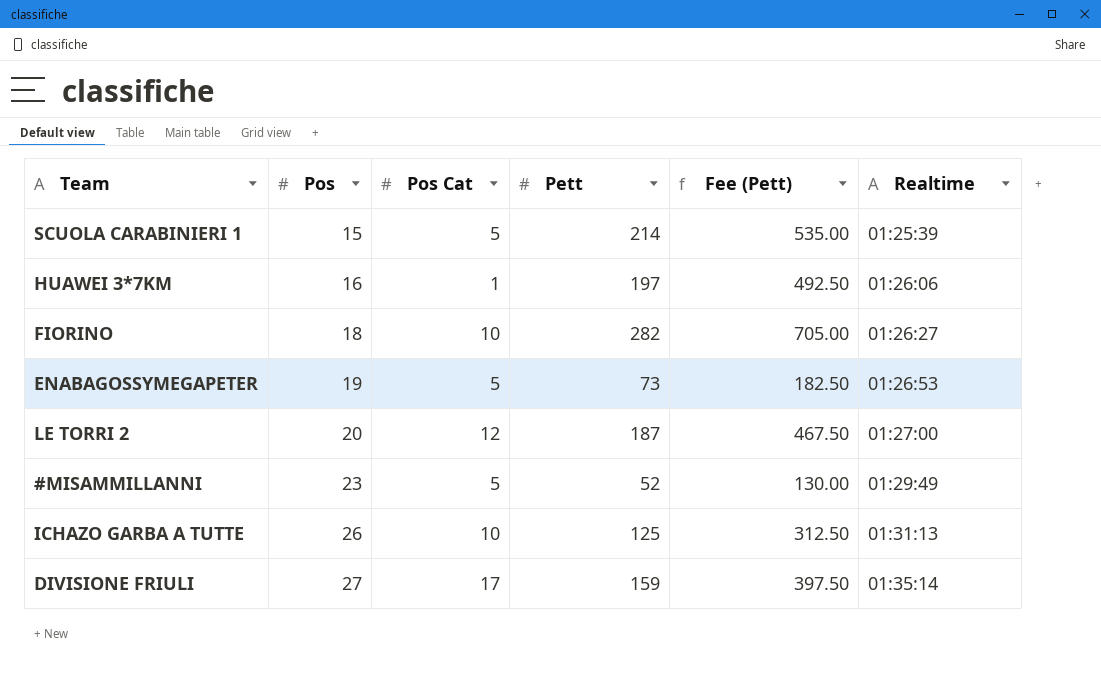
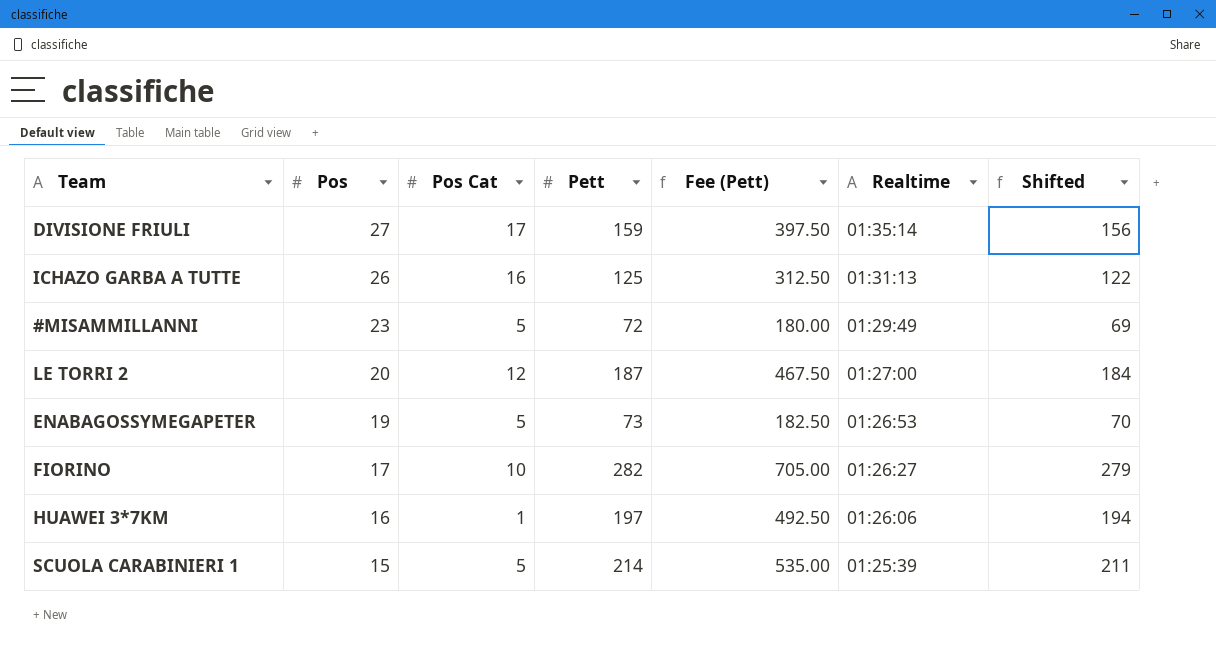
row order: Pos ascending -> Pos descending
column Shifted | formula: none -> [Pett] - 3
ICHAZO GARBA A TUTTE | Pos Cat: 10 -> 16
#MISAMMILLANNI | Pett: 52 -> 72
#MISAMMILLANNI | Fee (Pett): 130.00 -> 180.00
FIORINO | Pos: 18 -> 17

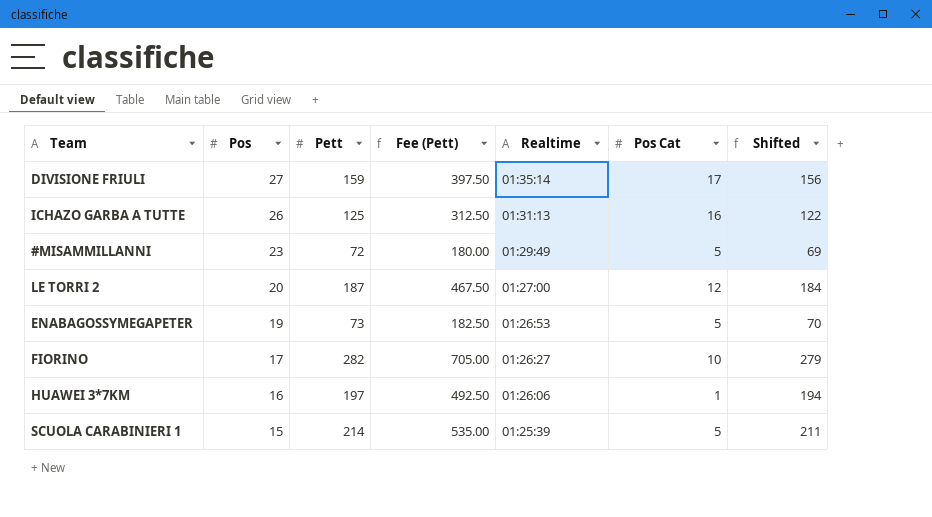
column Pos Cat | position: 3 -> 6

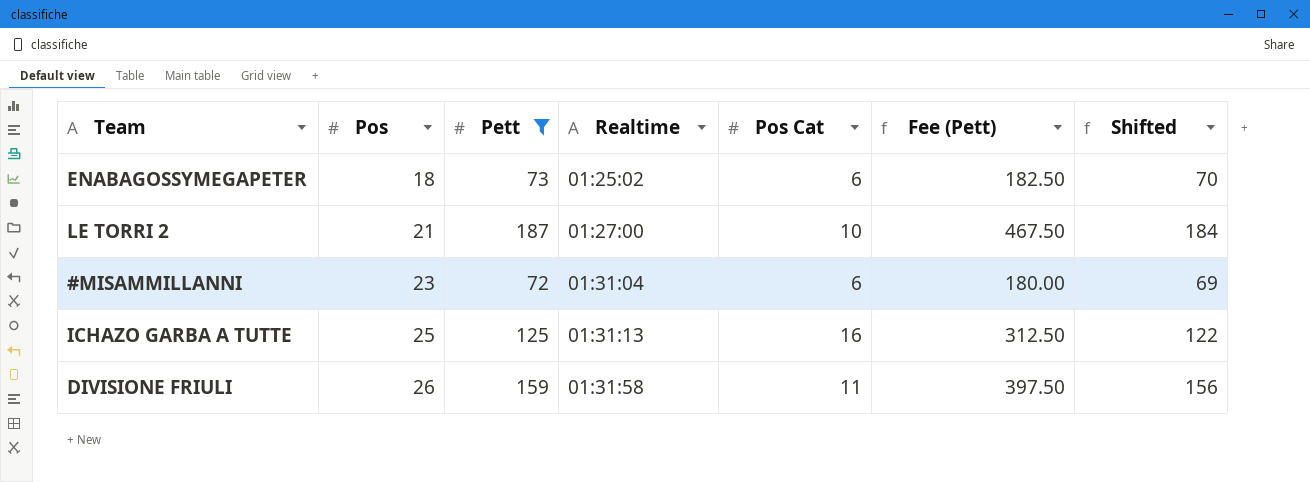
filter: none -> Pett <= 187
row order: Pos descending -> Pos ascending
column Fee (Pett) | position: 4 -> 6
ENABAGOSSYMEGAPETER | Pos: 19 -> 18
ENABAGOSSYMEGAPETER | Realtime: 01:26:53 -> 01:25:02
ENABAGOSSYMEGAPETER | Pos Cat: 5 -> 6
LE TORRI 2 | Pos: 20 -> 21
LE TORRI 2 | Pos Cat: 12 -> 10
#MISAMMILLANNI | Realtime: 01:29:49 -> 01:31:04
#MISAMMILLANNI | Pos Cat: 5 -> 6
ICHAZO GARBA A TUTTE | Pos: 26 -> 25
DIVISIONE FRIULI | Pos: 27 -> 26
DIVISIONE FRIULI | Realtime: 01:35:14 -> 01:31:58
DIVISIONE FRIULI | Pos Cat: 17 -> 11

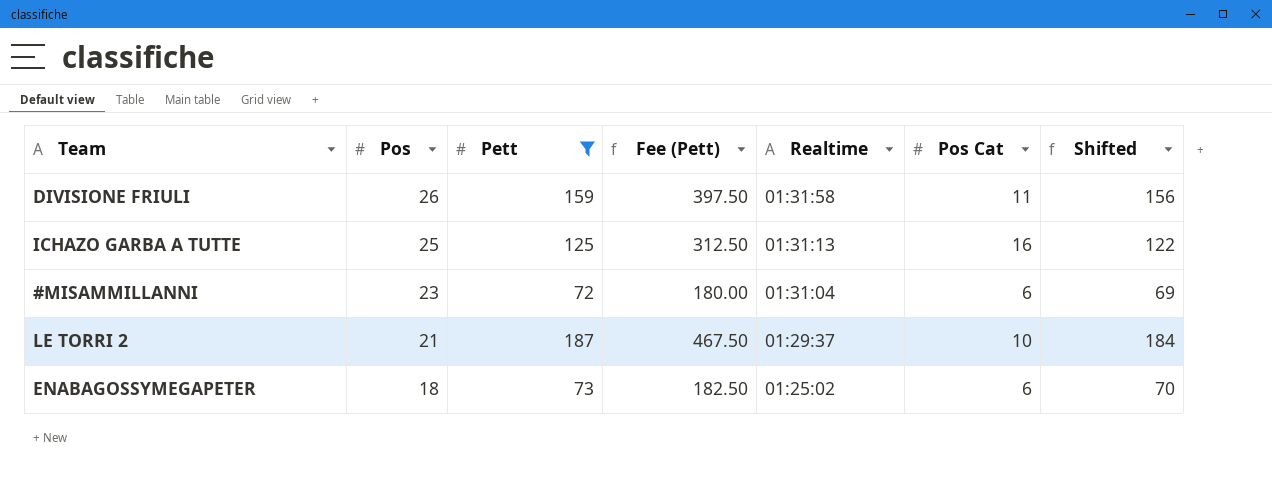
row order: Pos ascending -> Pos descending
column Fee (Pett) | position: 6 -> 4
LE TORRI 2 | Realtime: 01:27:00 -> 01:29:37

